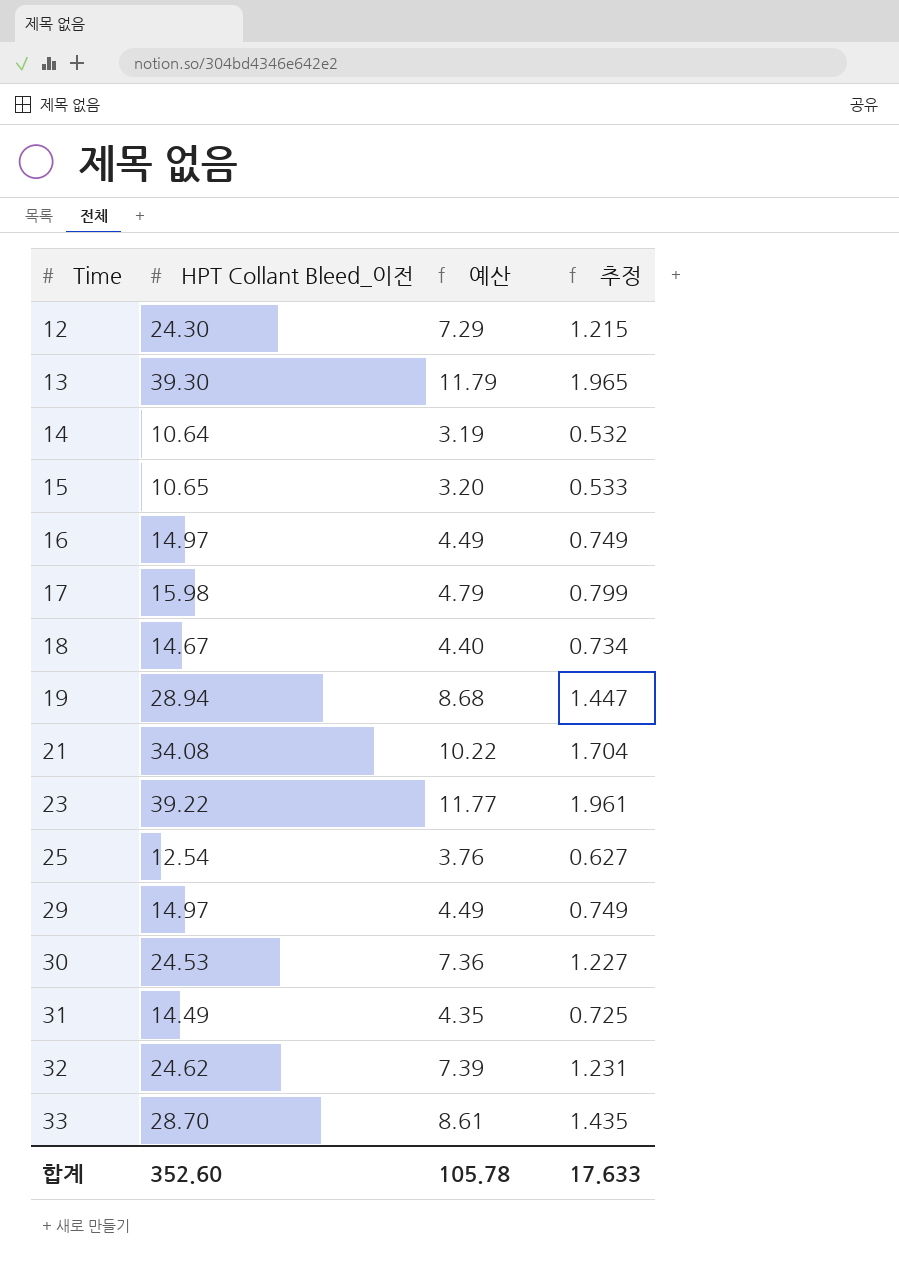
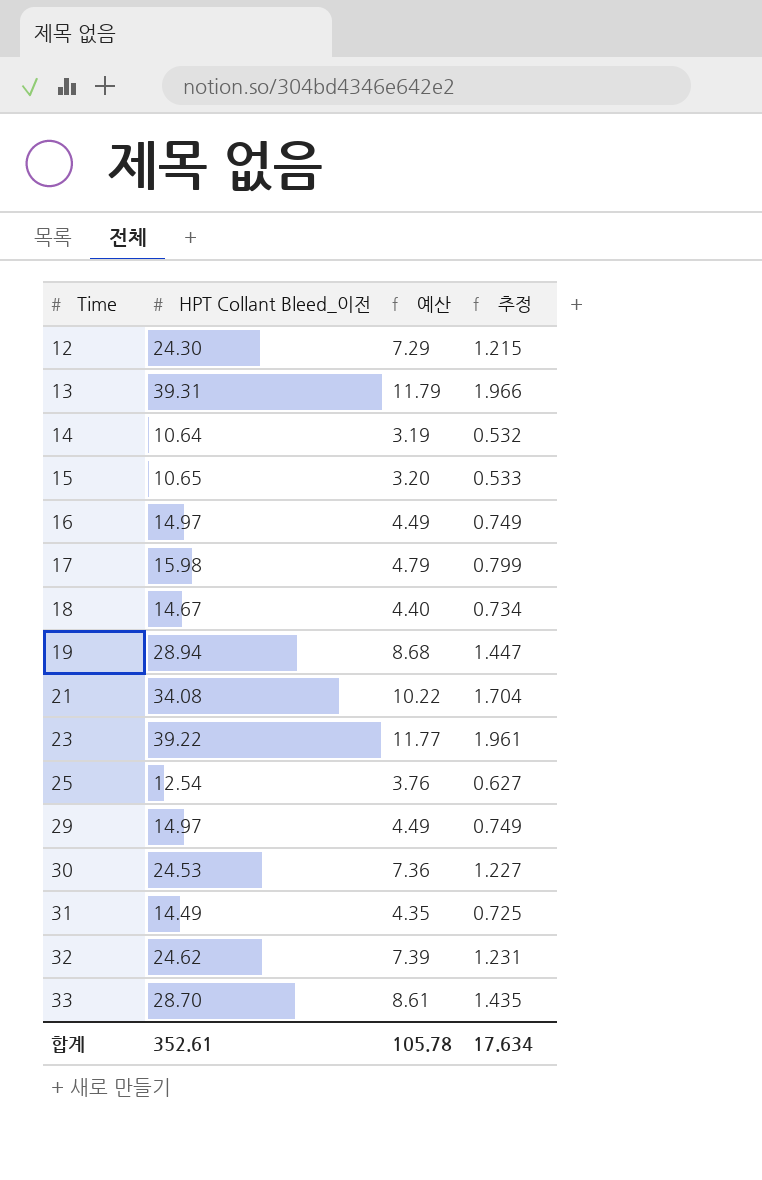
13 | HPT Collant Bleed_이전: 39.30 -> 39.31
13 | 추정: 1.965 -> 1.966
합계 | HPT Collant Bleed_이전: 352.60 -> 352.61
합계 | 추정: 17.633 -> 17.634

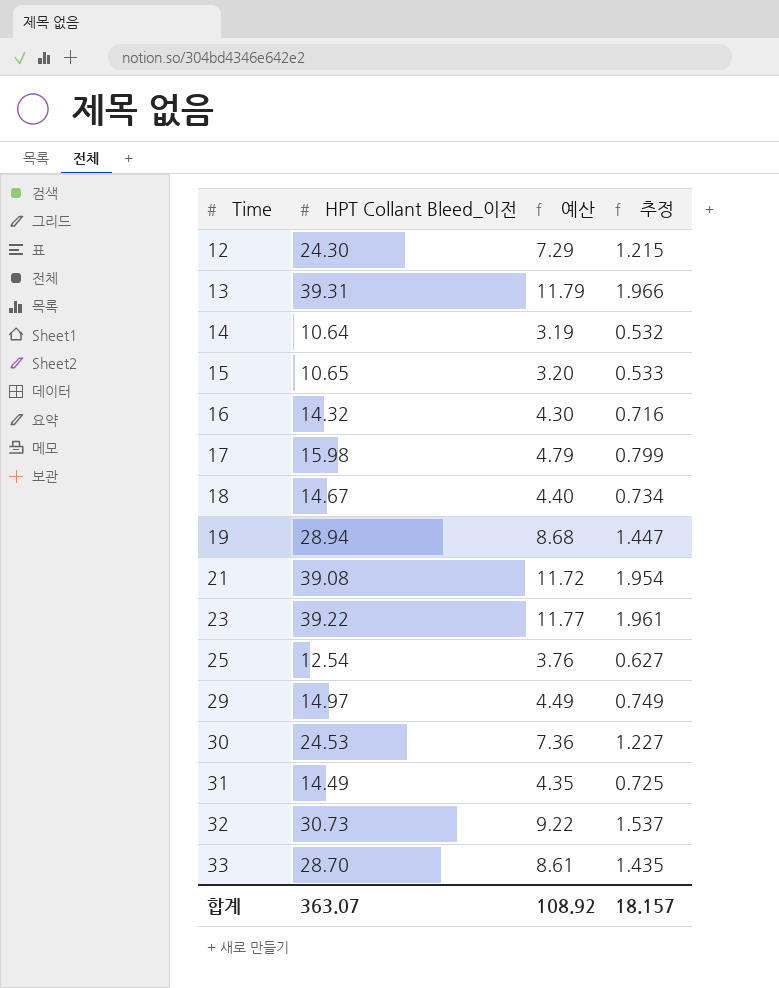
16 | HPT Collant Bleed_이전: 14.97 -> 14.32
16 | 예산: 4.49 -> 4.30
16 | 추정: 0.749 -> 0.716
21 | HPT Collant Bleed_이전: 34.08 -> 39.08
21 | 예산: 10.22 -> 11.72
21 | 추정: 1.704 -> 1.954
32 | HPT Collant Bleed_이전: 24.62 -> 30.73
32 | 예산: 7.39 -> 9.22
32 | 추정: 1.231 -> 1.537
합계 | HPT Collant Bleed_이전: 352.61 -> 363.07
합계 | 예산: 105.78 -> 108.92
합계 | 추정: 17.634 -> 18.157

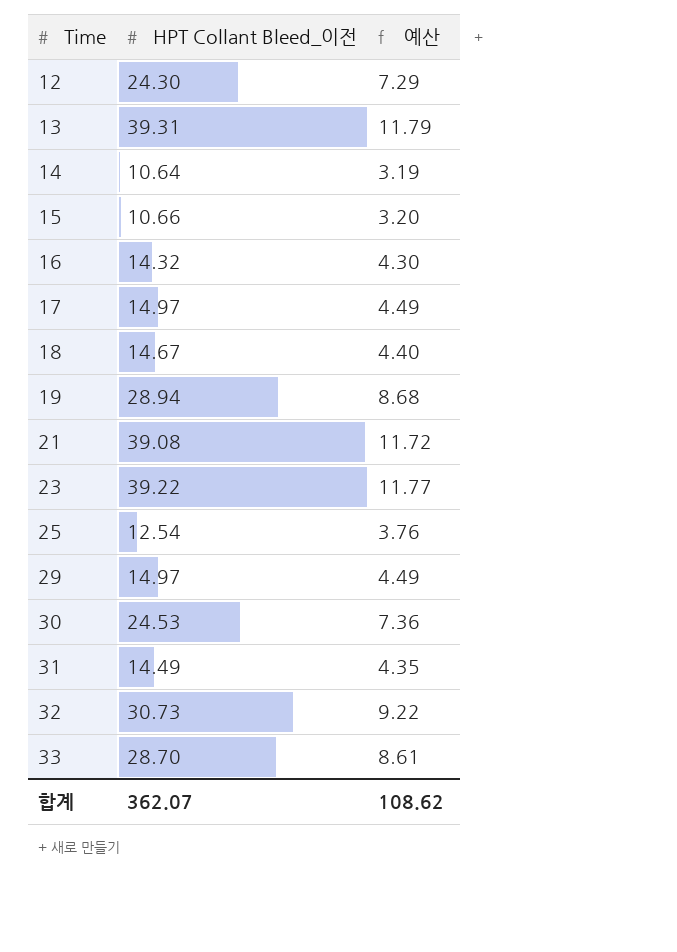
column 추정 | formula: [HPT Collant Bleed_이전] * 0.05 -> none
15 | HPT Collant Bleed_이전: 10.65 -> 10.66
17 | HPT Collant Bleed_이전: 15.98 -> 14.97
17 | 예산: 4.79 -> 4.49
합계 | HPT Collant Bleed_이전: 363.07 -> 362.07
합계 | 예산: 108.92 -> 108.62

